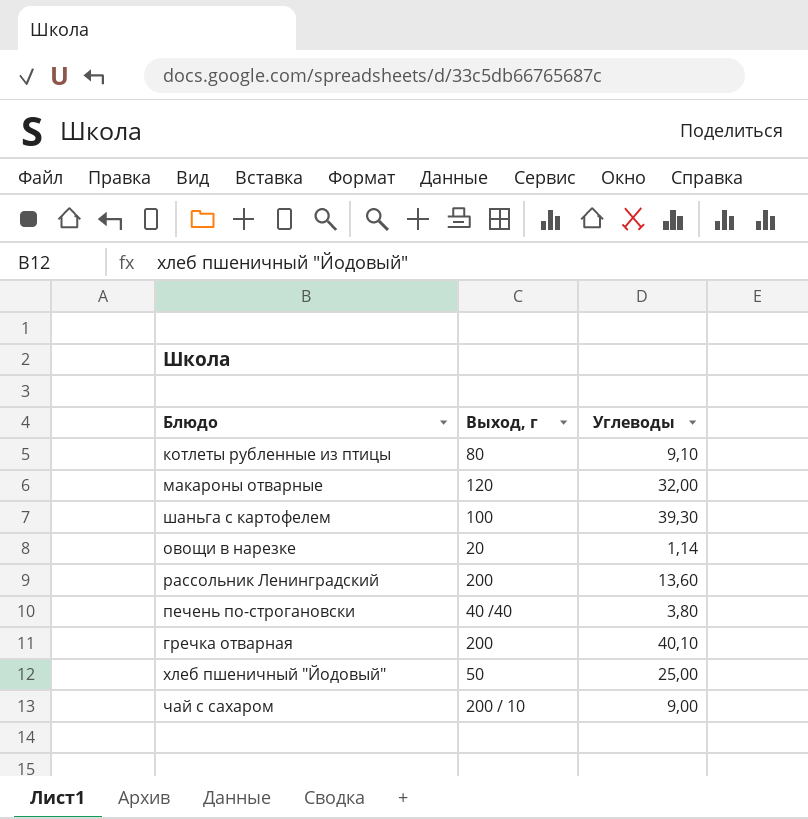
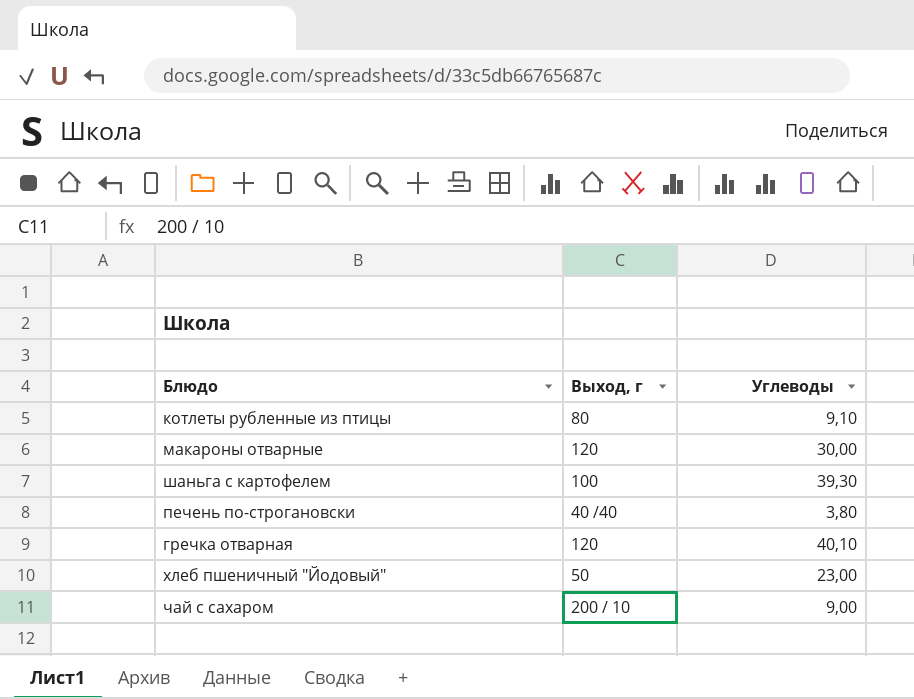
row овощи в нарезке: 20 | 1,14 -> none
row рассольник Ленинградский: 200 | 13,60 -> none
макароны отварные | Углеводы: 32,00 -> 30,00
гречка отварная | Выход, г: 200 -> 120
хлеб пшеничный "Йодовый" | Углеводы: 25,00 -> 23,00

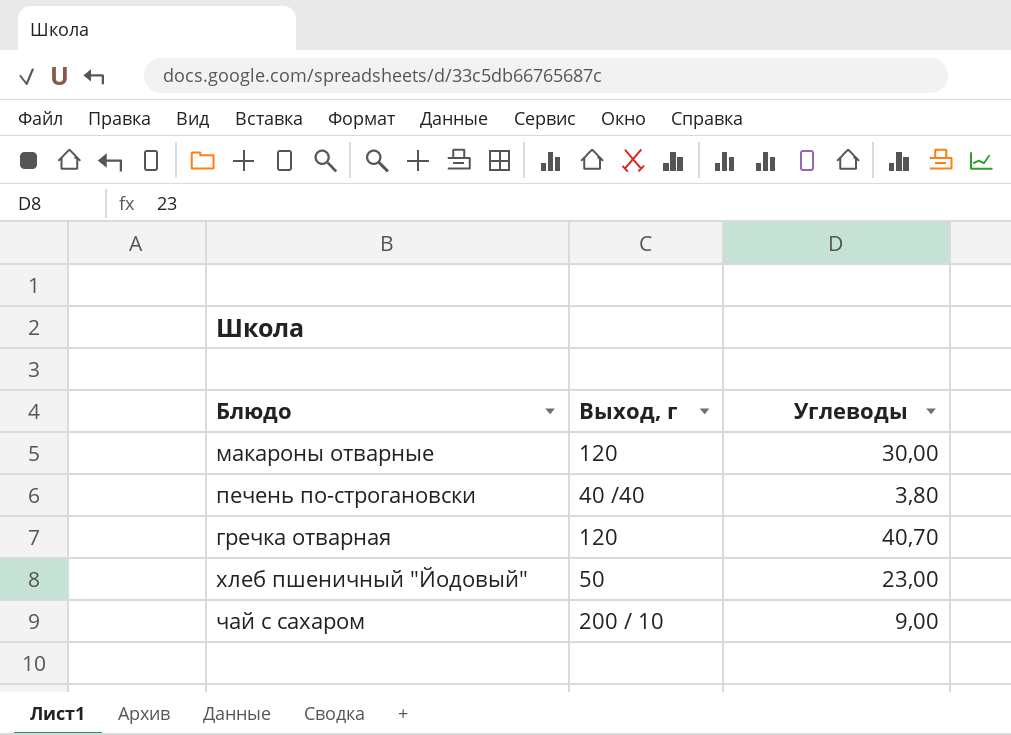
row котлеты рубленные из птицы: 80 | 9,10 -> none
row шаньга с картофелем: 100 | 39,30 -> none
гречка отварная | Углеводы: 40,10 -> 40,70

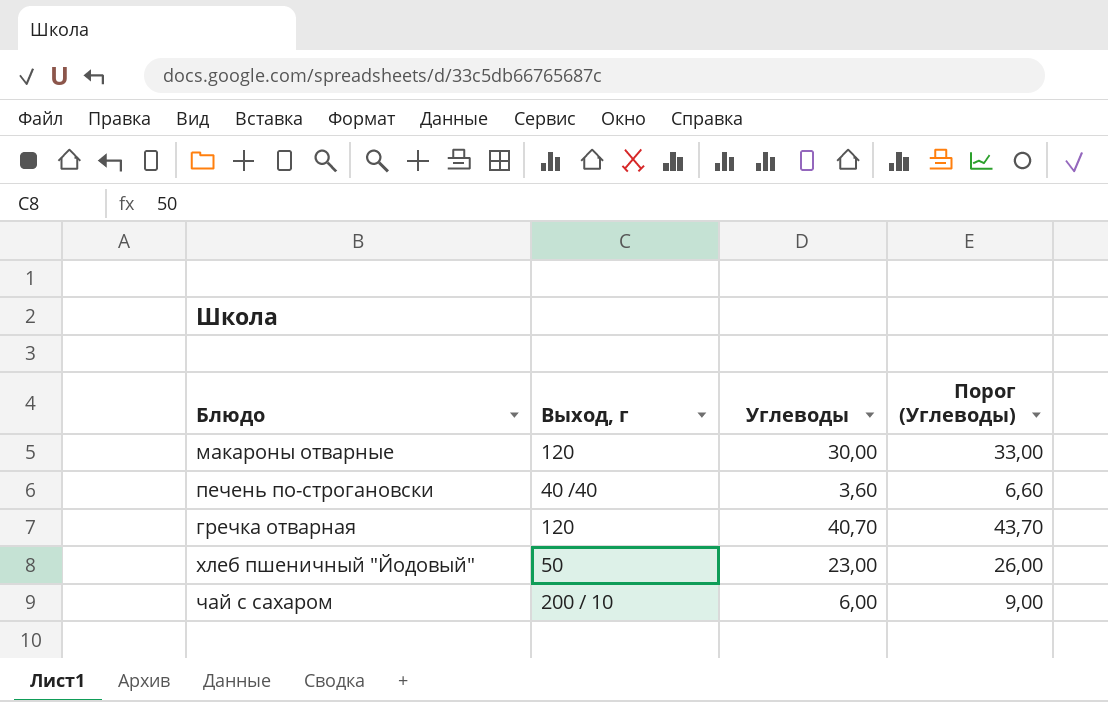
column Порог (Углеводы) | formula: none -> [Углеводы] + 3
печень по-строгановски | Углеводы: 3,80 -> 3,60
чай с сахаром | Углеводы: 9,00 -> 6,00

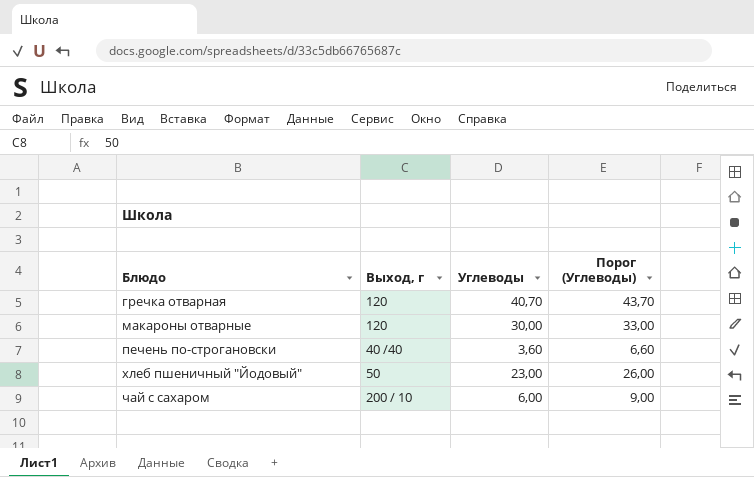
row order: none -> Блюдо ascending

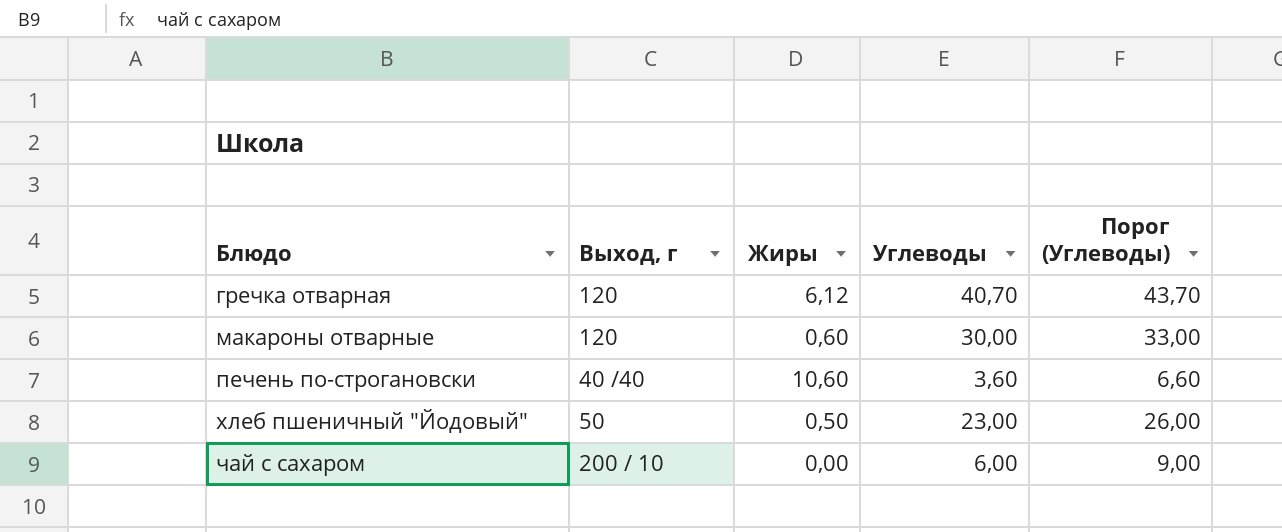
column Жиры | position: none -> 3

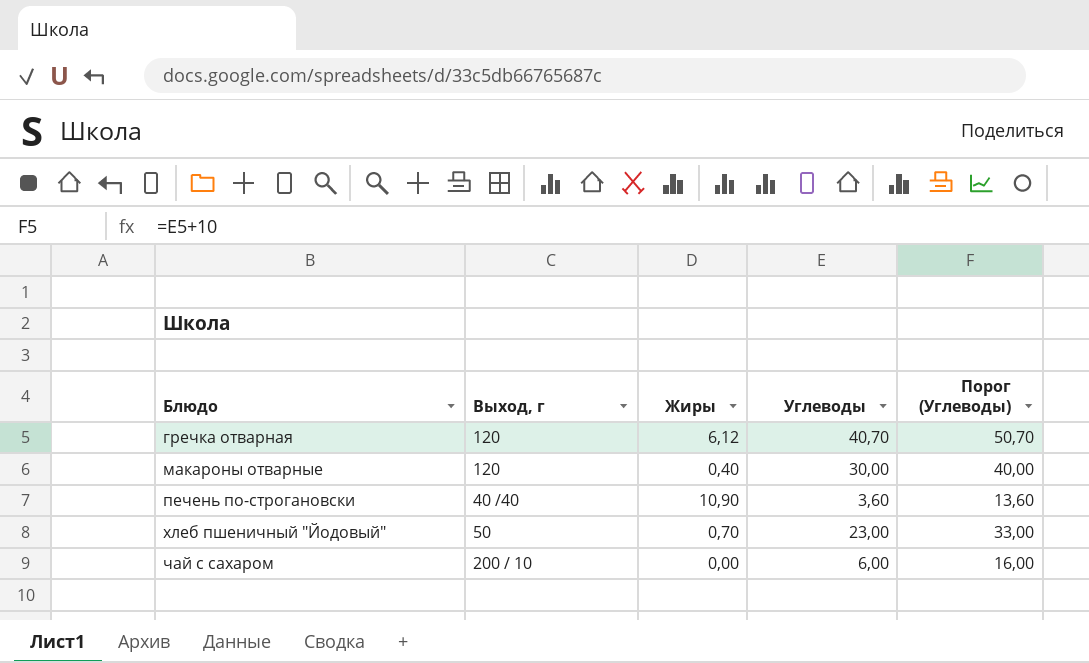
column Порог (Углеводы) | formula: [Углеводы] + 3 -> [Углеводы] + 10
макароны отварные | Жиры: 0,60 -> 0,40
печень по-строгановски | Жиры: 10,60 -> 10,90
хлеб пшеничный "Йодовый" | Жиры: 0,50 -> 0,70

